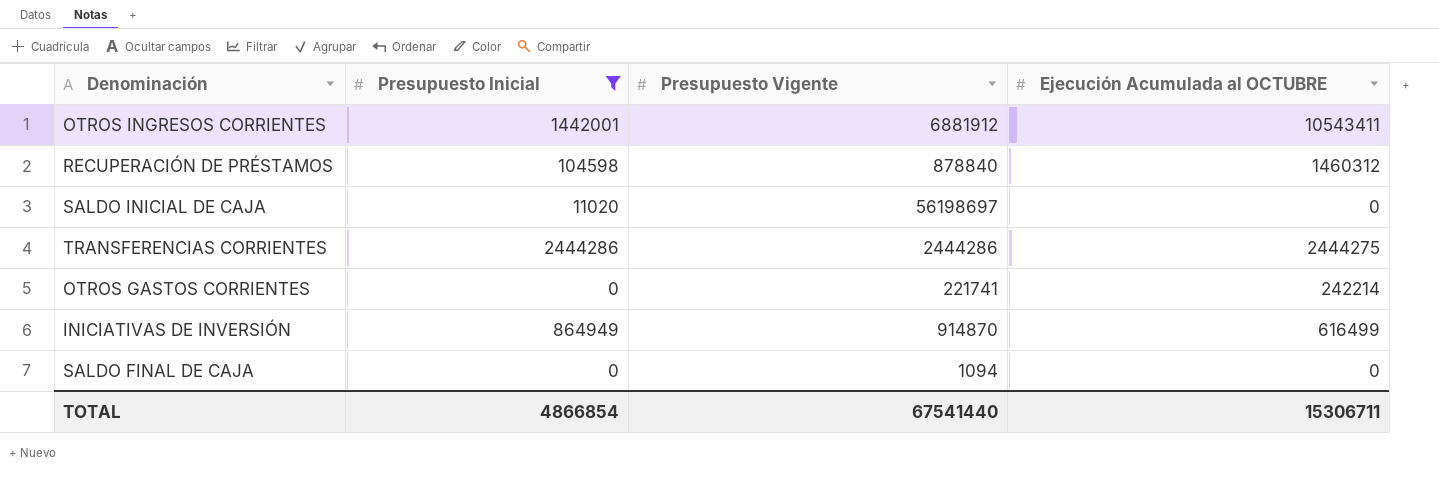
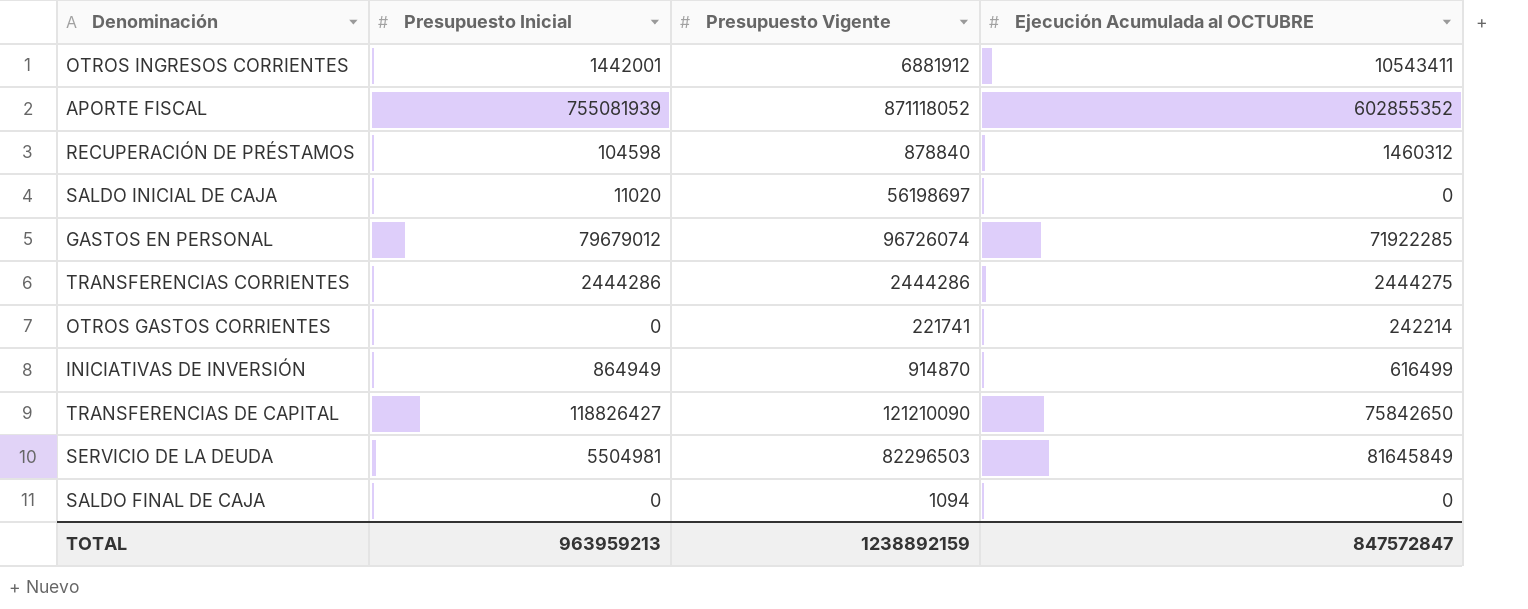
filter: Presupuesto Inicial <= 2444286 -> none
TOTAL | Presupuesto Inicial: 4866854 -> 963959213
TOTAL | Presupuesto Vigente: 67541440 -> 1238892159
TOTAL | Ejecución Acumulada al OCTUBRE: 15306711 -> 847572847

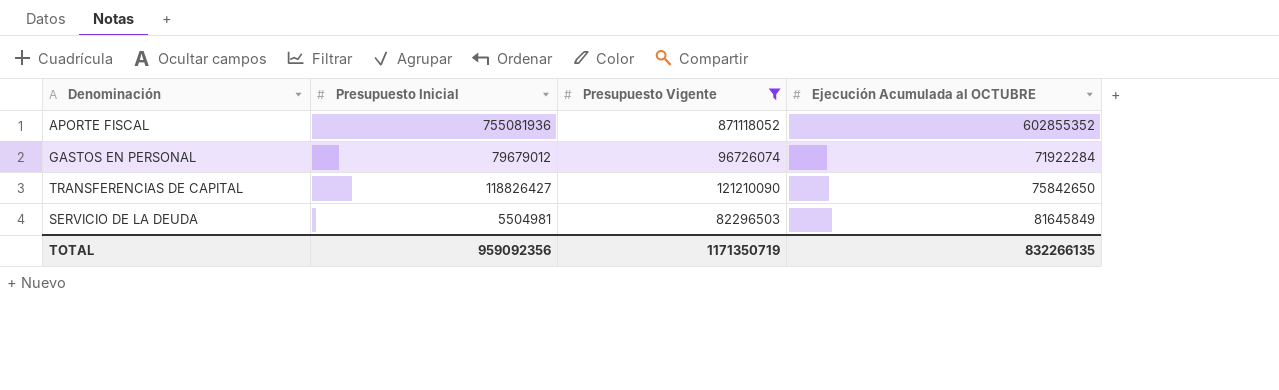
filter: none -> Presupuesto Vigente >= 82296503
APORTE FISCAL | Presupuesto Inicial: 755081939 -> 755081936
GASTOS EN PERSONAL | Ejecución Acumulada al OCTUBRE: 71922285 -> 71922284
TOTAL | Presupuesto Inicial: 963959213 -> 959092356
TOTAL | Presupuesto Vigente: 1238892159 -> 1171350719
TOTAL | Ejecución Acumulada al OCTUBRE: 847572847 -> 832266135

